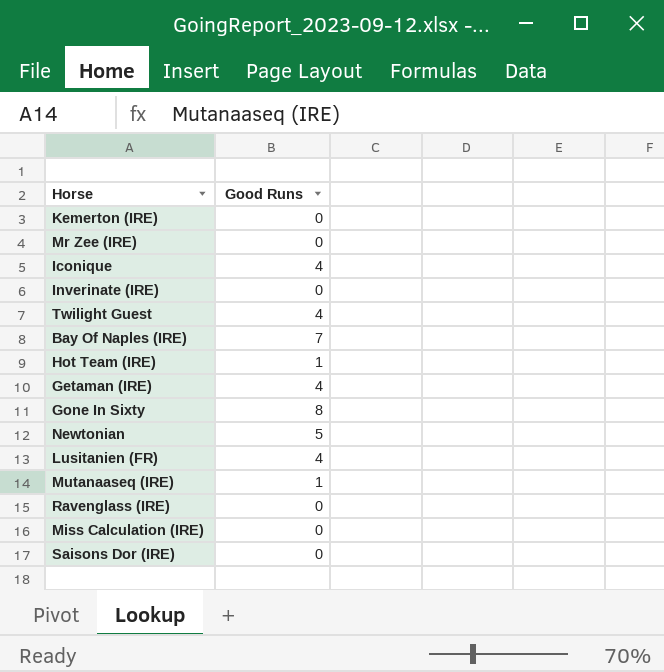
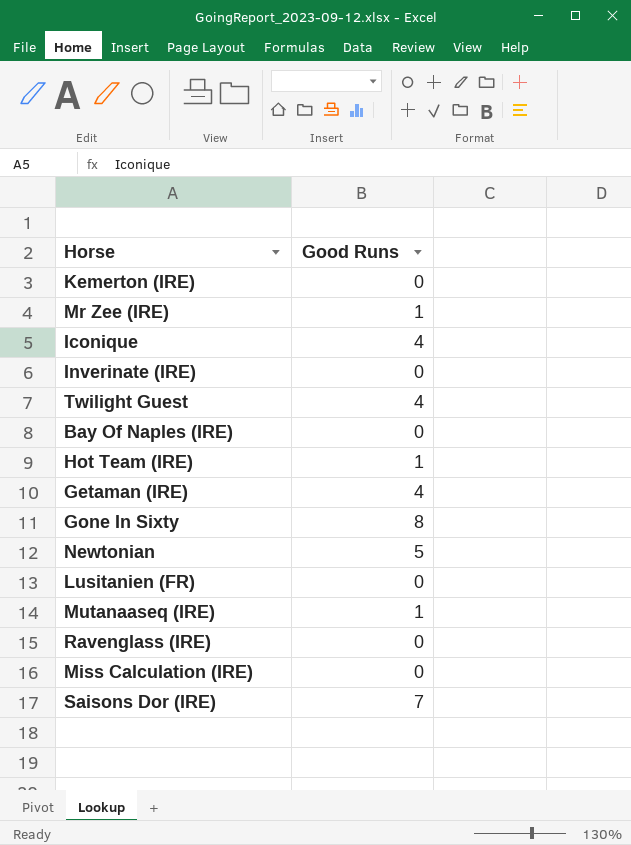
Mr Zee (IRE) | Good Runs: 0 -> 1
Bay Of Naples (IRE) | Good Runs: 7 -> 0
Lusitanien (FR) | Good Runs: 4 -> 0
Saisons Dor (IRE) | Good Runs: 0 -> 7

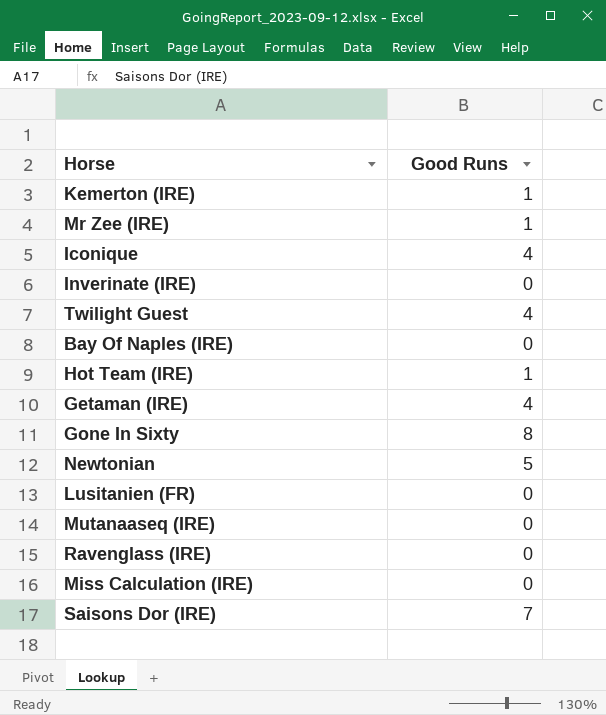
Kemerton (IRE) | Good Runs: 0 -> 1
Mutanaaseq (IRE) | Good Runs: 1 -> 0

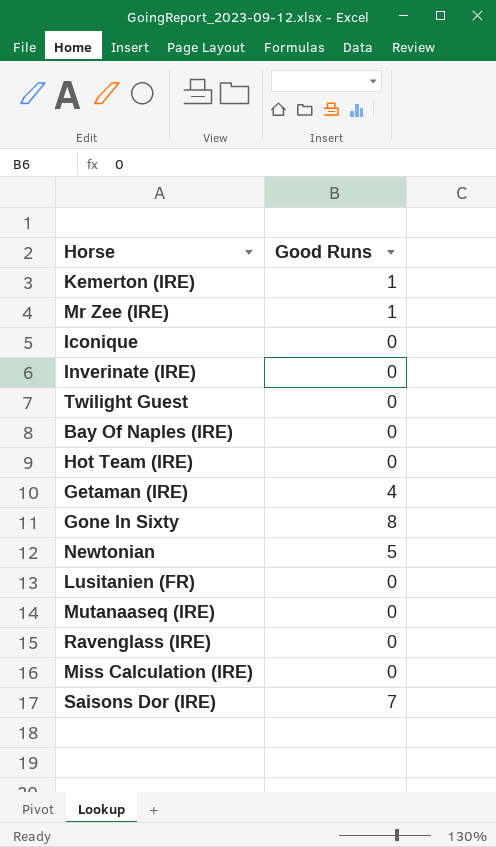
Iconique | Good Runs: 4 -> 0
Twilight Guest | Good Runs: 4 -> 0
Hot Team (IRE) | Good Runs: 1 -> 0

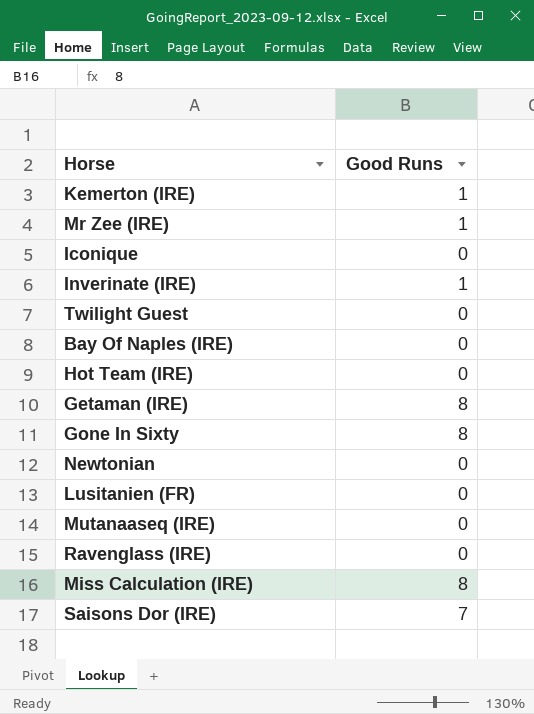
Inverinate (IRE) | Good Runs: 0 -> 1
Getaman (IRE) | Good Runs: 4 -> 8
Newtonian | Good Runs: 5 -> 0
Miss Calculation (IRE) | Good Runs: 0 -> 8

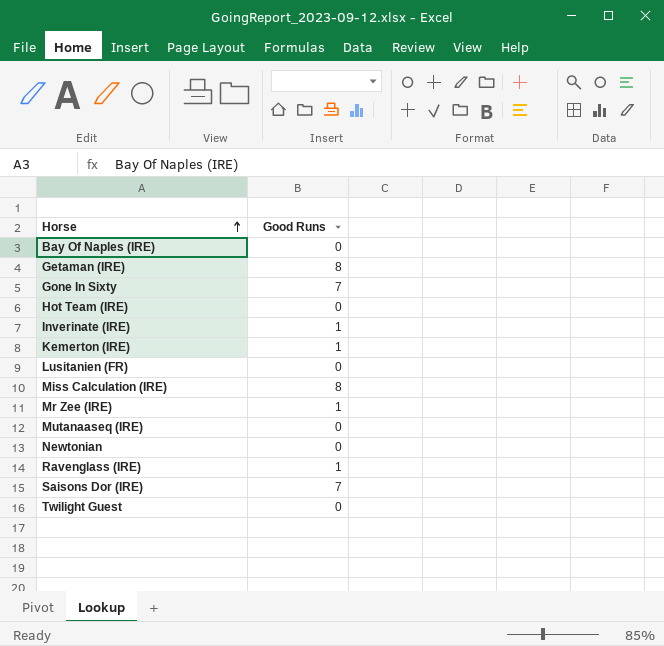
row order: none -> Horse ascending
row Iconique: 0 -> none
Gone In Sixty | Good Runs: 8 -> 7
Ravenglass (IRE) | Good Runs: 0 -> 1

